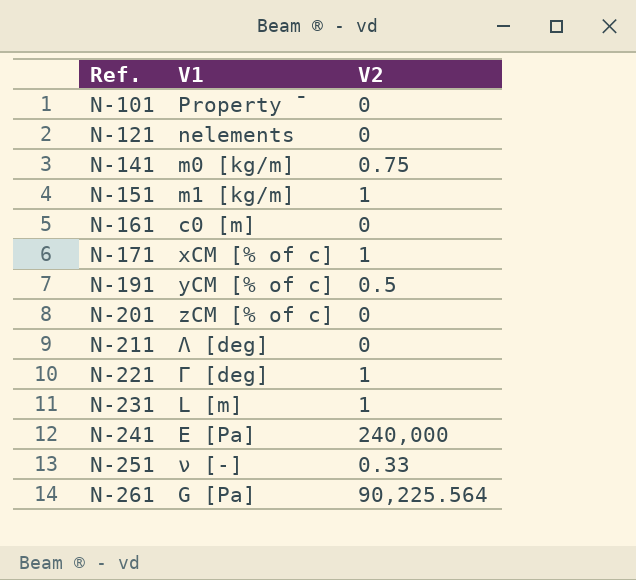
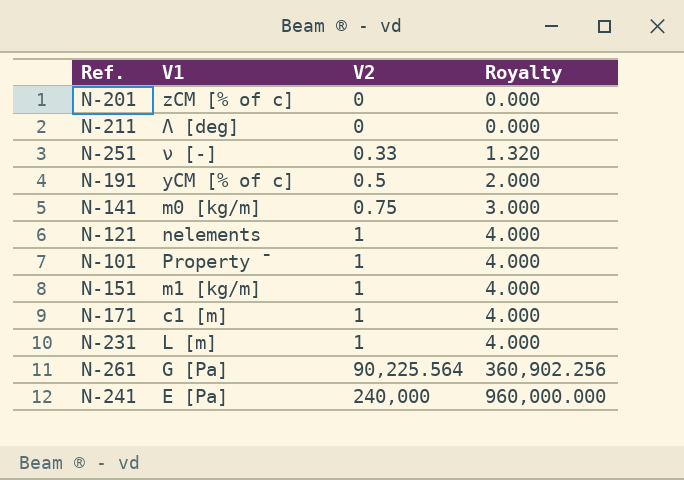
row order: Ref. ascending -> V2 ascending
column Royalty | formula: none -> [V2] * 4
row N-161: c0 [m] | 0 -> none
row N-221: Γ [deg] | 1 -> none
N-121 | V2: 0 -> 1
N-101 | V2: 0 -> 1
N-171 | V1: xCM [% of c] -> c1 [m]

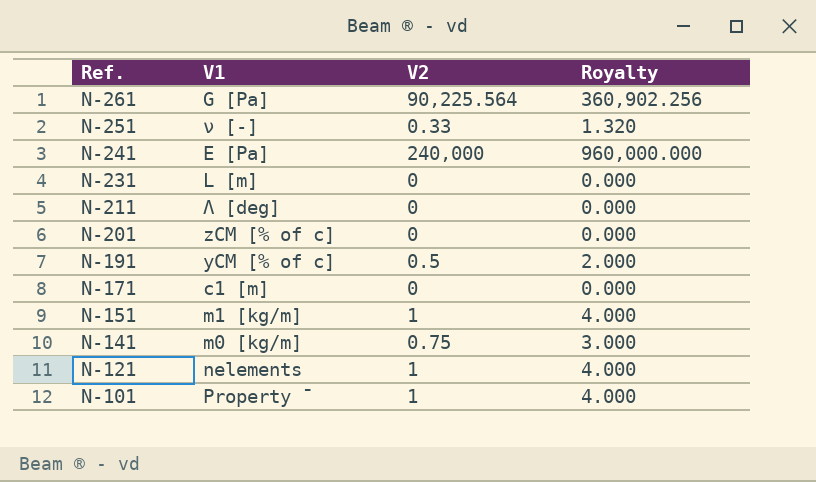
row order: V2 ascending -> Ref. descending
N-231 | V2: 1 -> 0
N-231 | Royalty: 4.000 -> 0.000
N-171 | V2: 1 -> 0
N-171 | Royalty: 4.000 -> 0.000

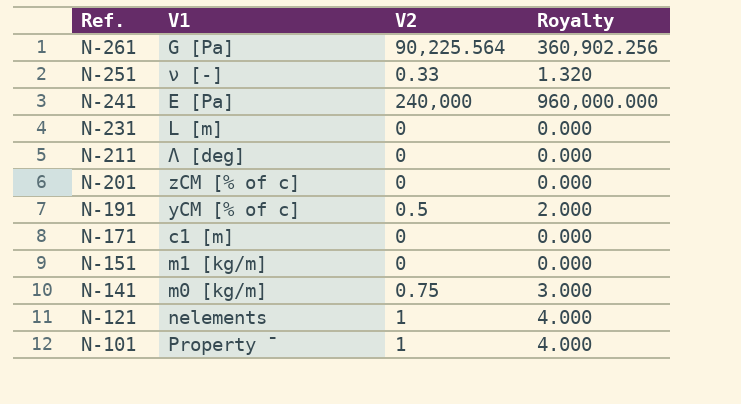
N-151 | V2: 1 -> 0
N-151 | Royalty: 4.000 -> 0.000

